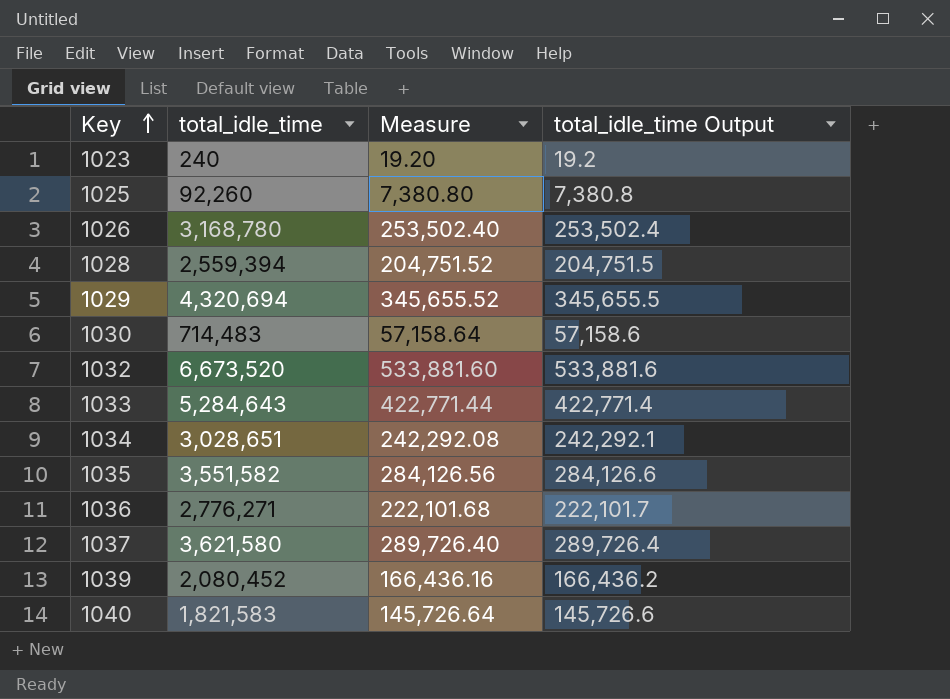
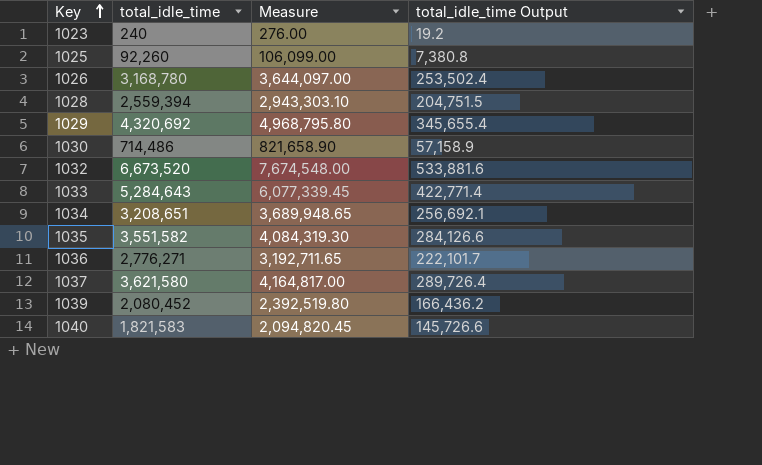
column Measure | formula: [total_idle_time] * 0.08 -> [total_idle_time] * 1.15
1029 | total_idle_time: 4,320,694 -> 4,320,692
1029 | total_idle_time Output: 345,655.5 -> 345,655.4
1030 | total_idle_time: 714,483 -> 714,486
1030 | total_idle_time Output: 57,158.6 -> 57,158.9
1034 | total_idle_time: 3,028,651 -> 3,208,651
1034 | total_idle_time Output: 242,292.1 -> 256,692.1

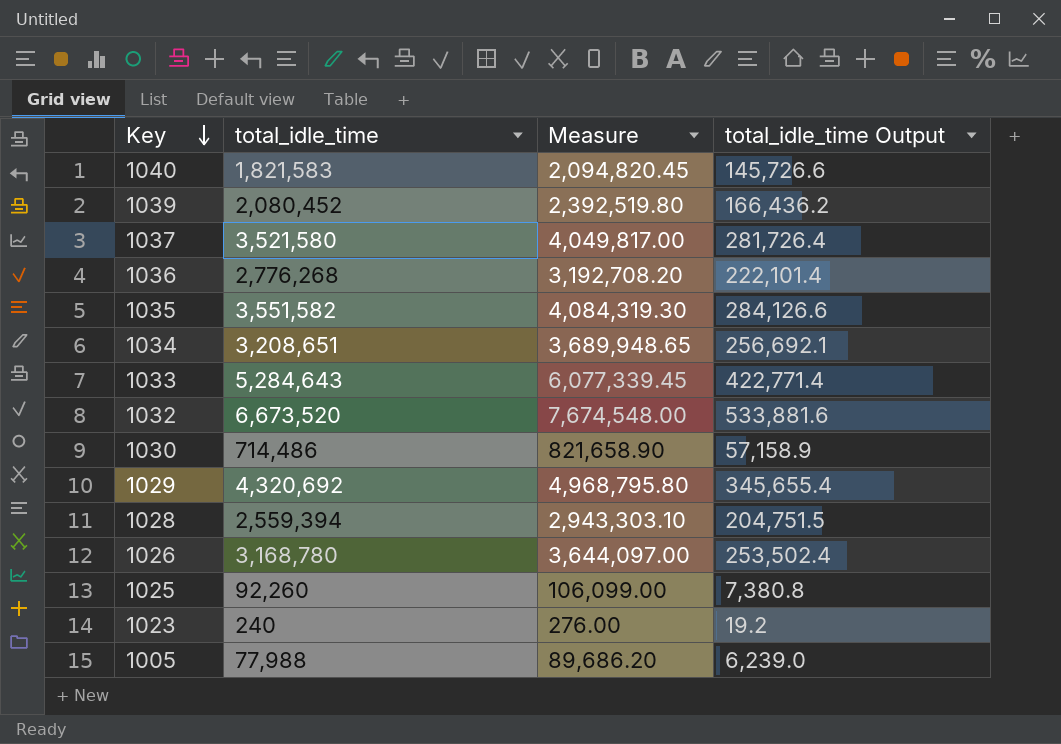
row order: Key ascending -> Key descending
1037 | total_idle_time: 3,621,580 -> 3,521,580
1037 | Measure: 4,164,817.00 -> 4,049,817.00
1037 | total_idle_time Output: 289,726.4 -> 281,726.4
1036 | total_idle_time: 2,776,271 -> 2,776,268
1036 | Measure: 3,192,711.65 -> 3,192,708.20
1036 | total_idle_time Output: 222,101.7 -> 222,101.4
row 1005: none -> 77,988 | 89,686.20 | 6,239.0

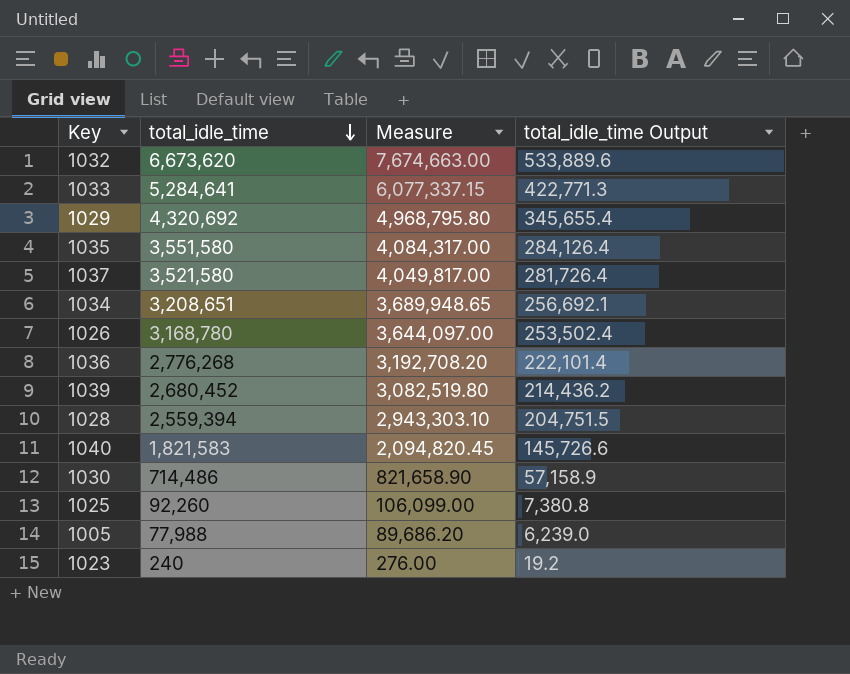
row order: Key descending -> total_idle_time descending
1032 | total_idle_time: 6,673,520 -> 6,673,620
1032 | Measure: 7,674,548.00 -> 7,674,663.00
1032 | total_idle_time Output: 533,881.6 -> 533,889.6
1033 | total_idle_time: 5,284,643 -> 5,284,641
1033 | Measure: 6,077,339.45 -> 6,077,337.15
1033 | total_idle_time Output: 422,771.4 -> 422,771.3
1035 | total_idle_time: 3,551,582 -> 3,551,580
1035 | Measure: 4,084,319.30 -> 4,084,317.00
1035 | total_idle_time Output: 284,126.6 -> 284,126.4
1039 | total_idle_time: 2,080,452 -> 2,680,452
1039 | Measure: 2,392,519.80 -> 3,082,519.80
1039 | total_idle_time Output: 166,436.2 -> 214,436.2

